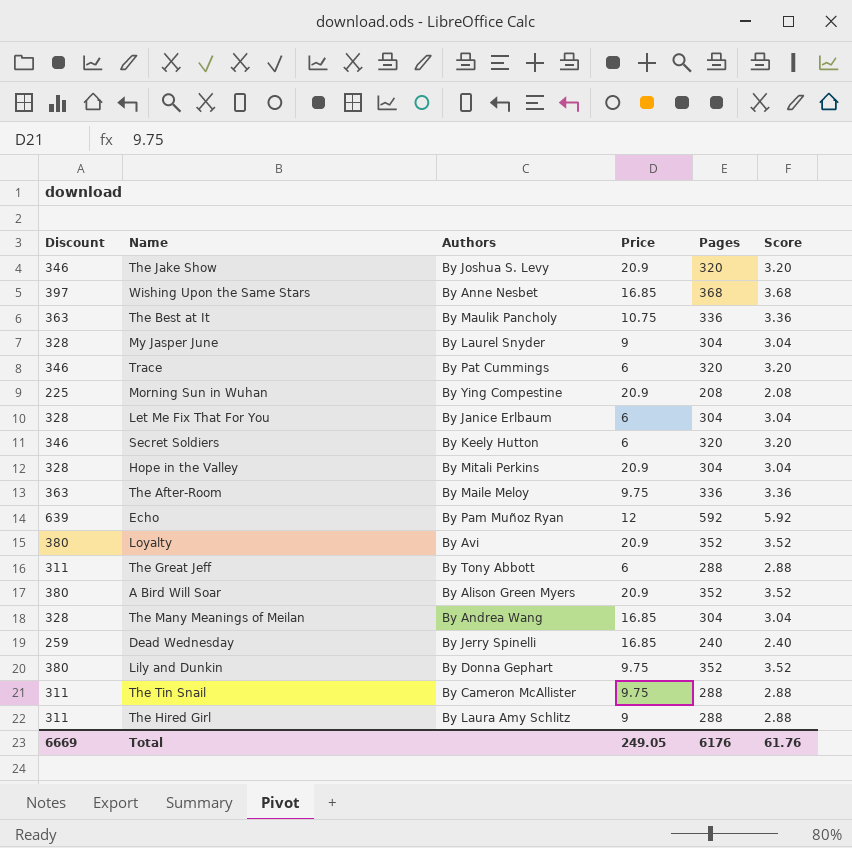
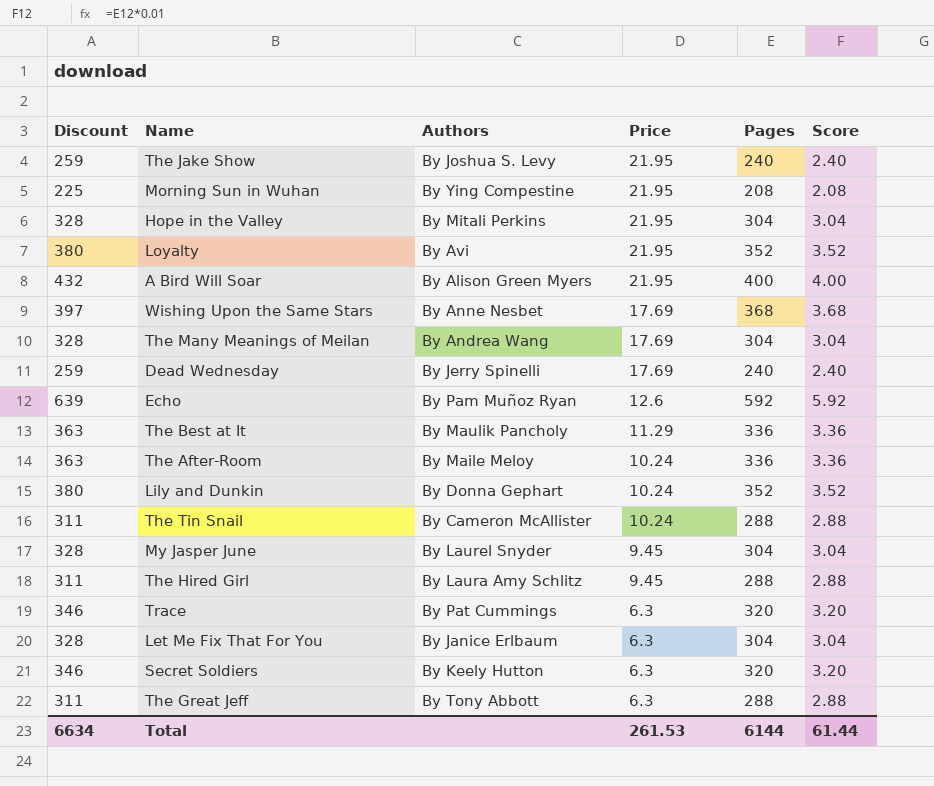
row order: none -> Price descending
The Jake Show | Discount: 346 -> 259
The Jake Show | Price: 20.9 -> 21.95
The Jake Show | Pages: 320 -> 240
The Jake Show | Score: 3.20 -> 2.40
Morning Sun in Wuhan | Price: 20.9 -> 21.95
Hope in the Valley | Price: 20.9 -> 21.95
Loyalty | Price: 20.9 -> 21.95
A Bird Will Soar | Discount: 380 -> 432
A Bird Will Soar | Price: 20.9 -> 21.95
A Bird Will Soar | Pages: 352 -> 400
A Bird Will Soar | Score: 3.52 -> 4.00
Wishing Upon the Same Stars | Price: 16.85 -> 17.69
The Many Meanings of Meilan | Price: 16.85 -> 17.69
Dead Wednesday | Price: 16.85 -> 17.69
Echo | Price: 12 -> 12.6
The Best at It | Price: 10.75 -> 11.29
The After-Room | Price: 9.75 -> 10.24
Lily and Dunkin | Price: 9.75 -> 10.24
The Tin Snail | Price: 9.75 -> 10.24
My Jasper June | Price: 9 -> 9.45
The Hired Girl | Price: 9 -> 9.45
Trace | Price: 6 -> 6.3
Let Me Fix That For You | Price: 6 -> 6.3
Secret Soldiers | Price: 6 -> 6.3
The Great Jeff | Price: 6 -> 6.3
Total | Discount: 6669 -> 6634
Total | Price: 249.05 -> 261.53
Total | Pages: 6176 -> 6144
Total | Score: 61.76 -> 61.44

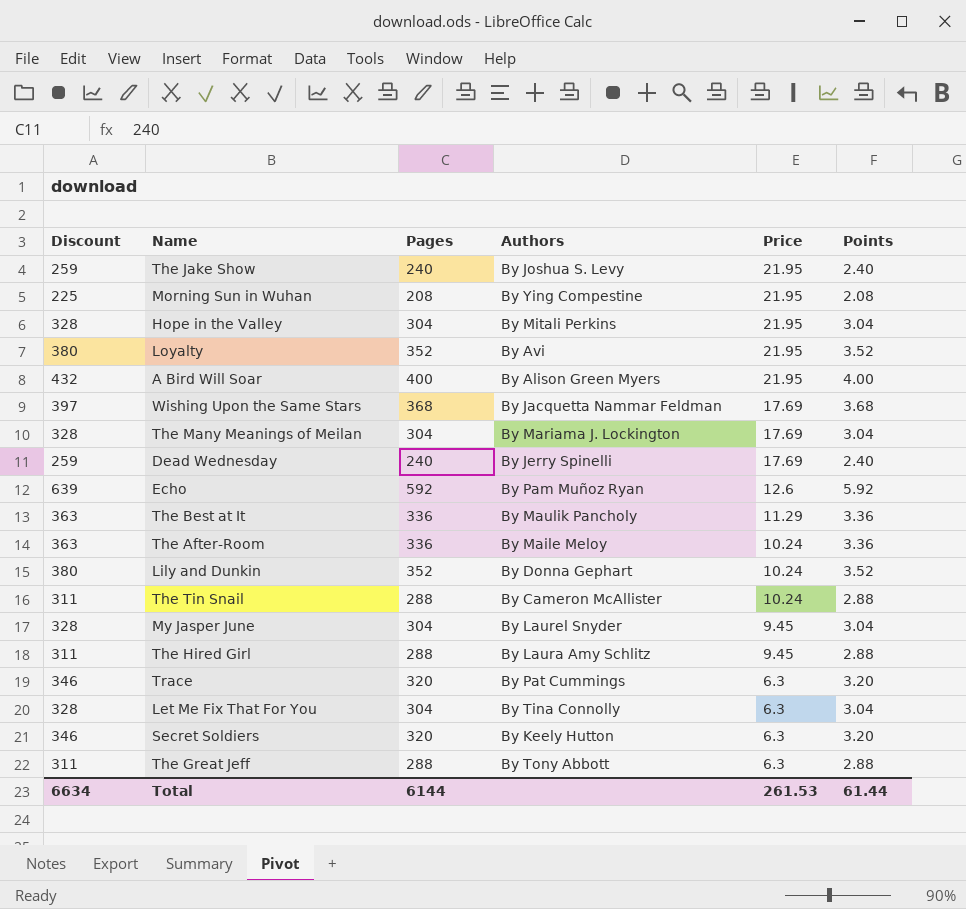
column Pages | position: 5 -> 3
column name: Score -> Points
Wishing Upon the Same Stars | Authors: By Anne Nesbet -> By Jacquetta Nammar Feldman
The Many Meanings of Meilan | Authors: By Andrea Wang -> By Mariama J. Lockington
Let Me Fix That For You | Authors: By Janice Erlbaum -> By Tina Connolly

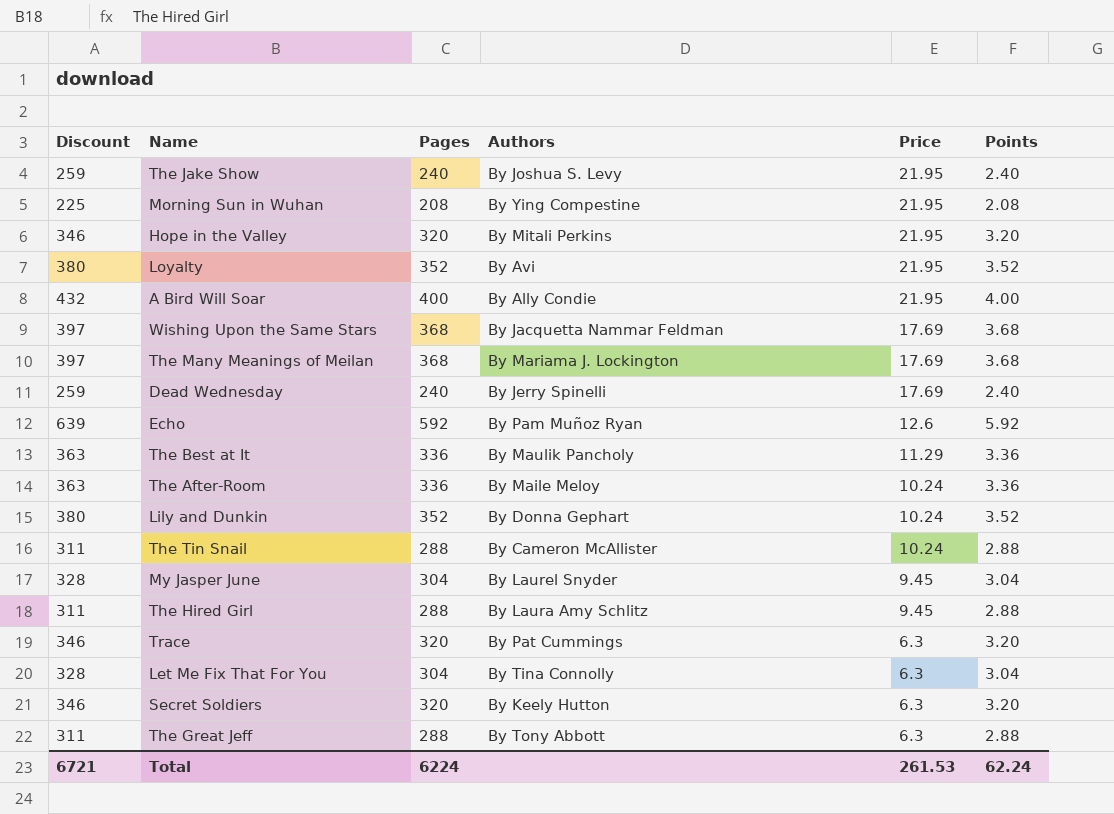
Hope in the Valley | Discount: 328 -> 346
Hope in the Valley | Pages: 304 -> 320
Hope in the Valley | Points: 3.04 -> 3.20
A Bird Will Soar | Authors: By Alison Green Myers -> By Ally Condie
The Many Meanings of Meilan | Discount: 328 -> 397
The Many Meanings of Meilan | Pages: 304 -> 368
The Many Meanings of Meilan | Points: 3.04 -> 3.68
Total | Discount: 6634 -> 6721
Total | Pages: 6144 -> 6224
Total | Points: 61.44 -> 62.24

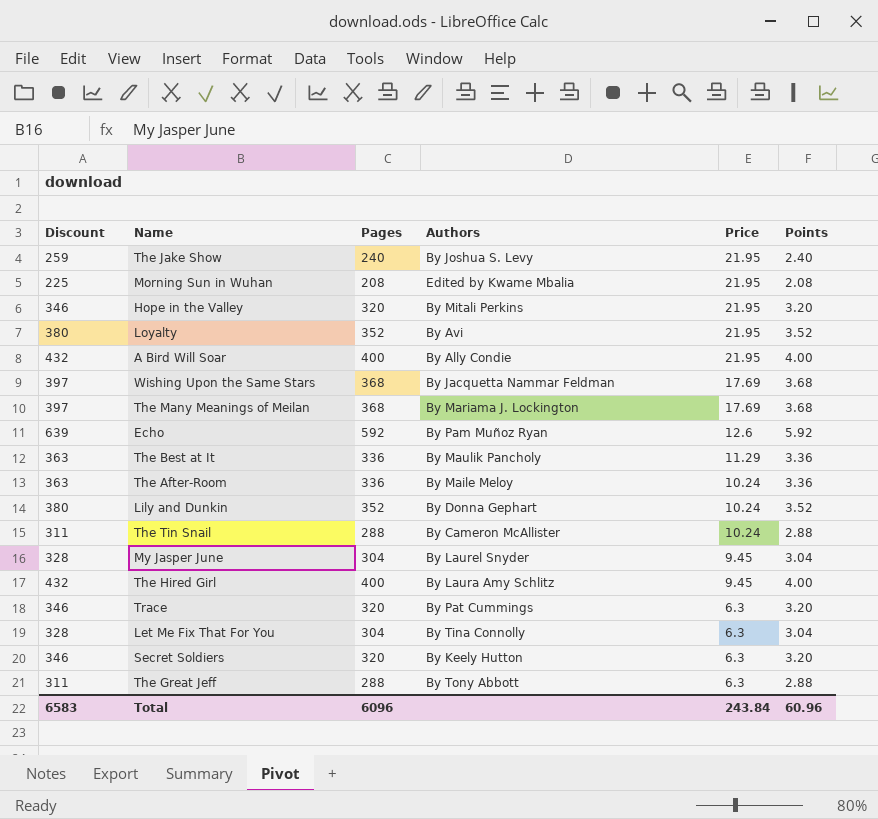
row Dead Wednesday: 259 | 240 | By Jerry Spinelli | 17.69 | 2.40 -> none
Morning Sun in Wuhan | Authors: By Ying Compestine -> Edited by Kwame Mbalia
The Hired Girl | Discount: 311 -> 432
The Hired Girl | Pages: 288 -> 400
The Hired Girl | Points: 2.88 -> 4.00
Total | Discount: 6721 -> 6583
Total | Pages: 6224 -> 6096
Total | Price: 261.53 -> 243.84
Total | Points: 62.24 -> 60.96

